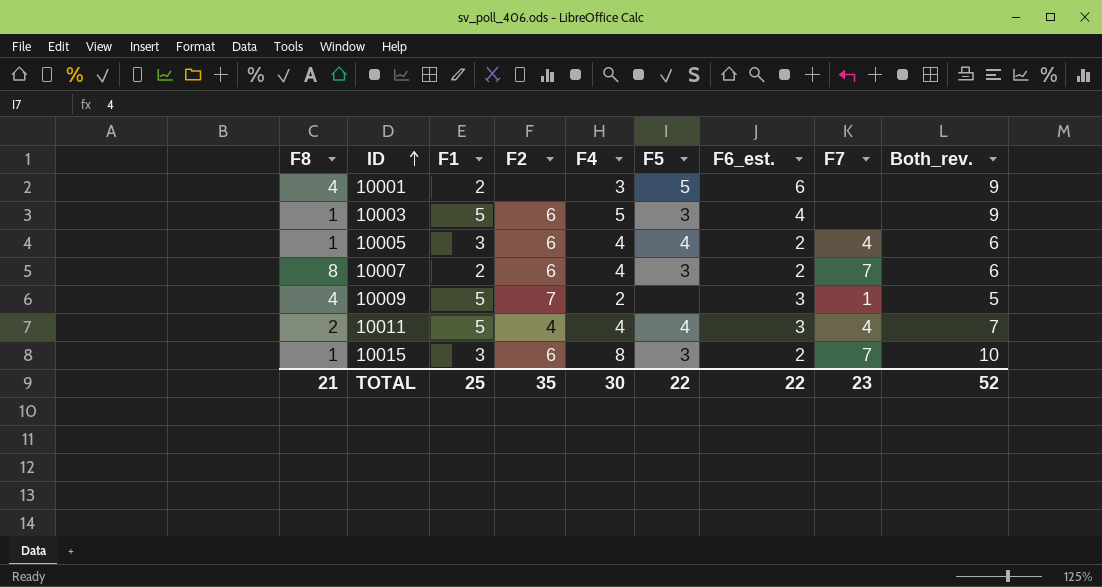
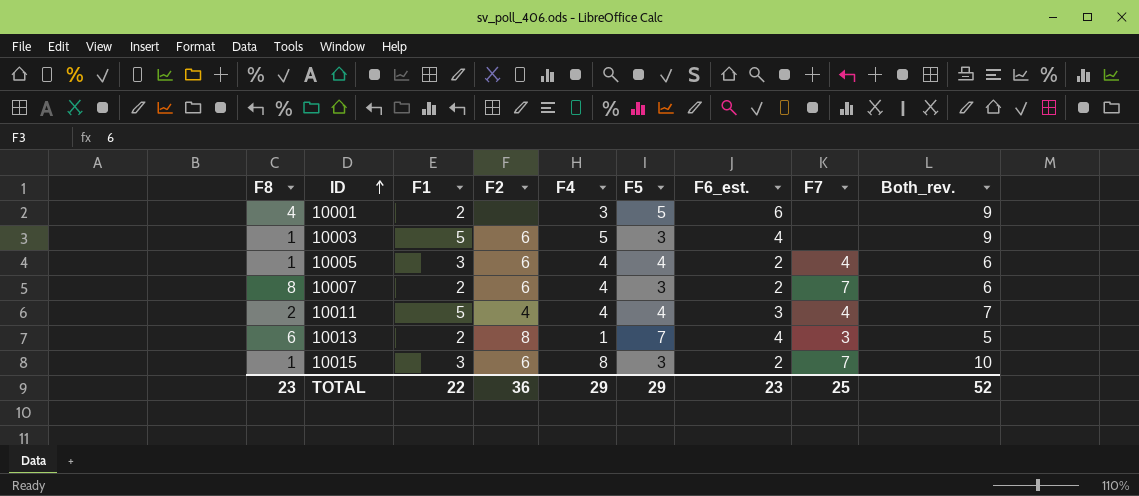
row 10009: 4 | 5 | 7 | 2 | none | 3 | 1 | 5 -> none
row 10013: none -> 6 | 2 | 8 | 1 | 7 | 4 | 3 | 5
TOTAL | F8: 21 -> 23
TOTAL | F1: 25 -> 22
TOTAL | F2: 35 -> 36
TOTAL | F4: 30 -> 29
TOTAL | F5: 22 -> 29
TOTAL | F6_est.: 22 -> 23
TOTAL | F7: 23 -> 25

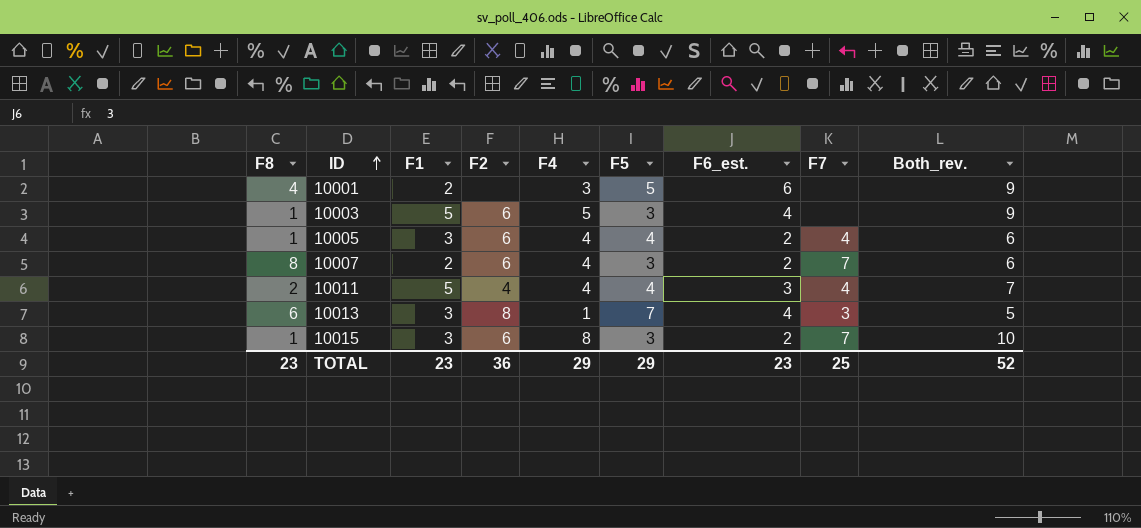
10013 | F1: 2 -> 3
TOTAL | F1: 22 -> 23

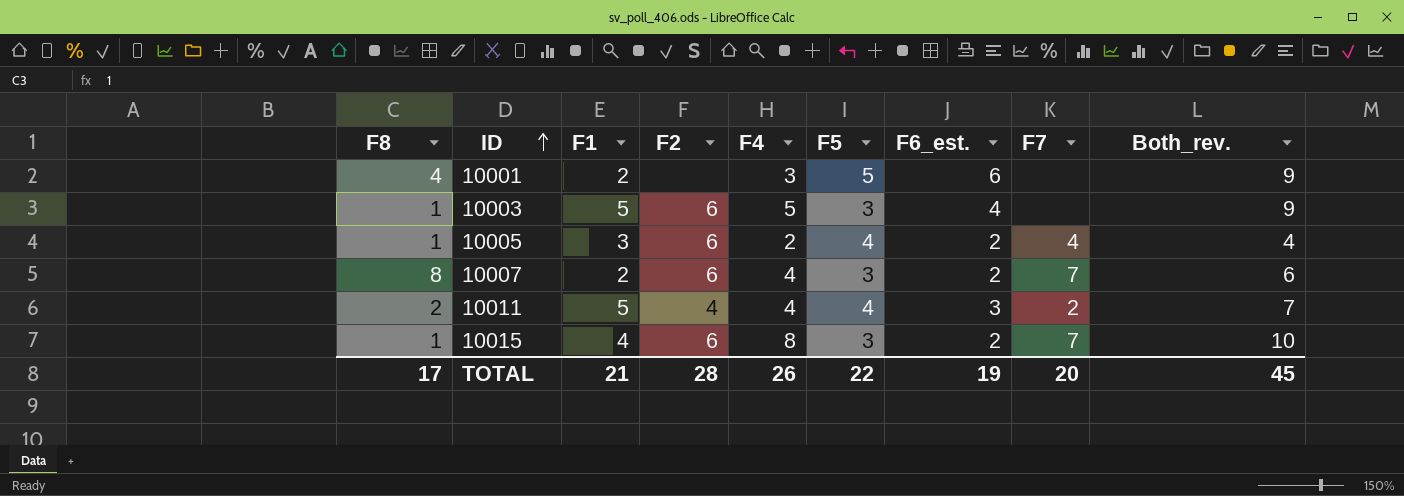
row 10013: 6 | 3 | 8 | 1 | 7 | 4 | 3 | 5 -> none
10005 | F4: 4 -> 2
10005 | Both_rev.: 6 -> 4
10011 | F7: 4 -> 2
10015 | F1: 3 -> 4
TOTAL | F8: 23 -> 17
TOTAL | F1: 23 -> 21
TOTAL | F2: 36 -> 28
TOTAL | F4: 29 -> 26
TOTAL | F5: 29 -> 22
TOTAL | F6_est.: 23 -> 19
TOTAL | F7: 25 -> 20
TOTAL | Both_rev.: 52 -> 45

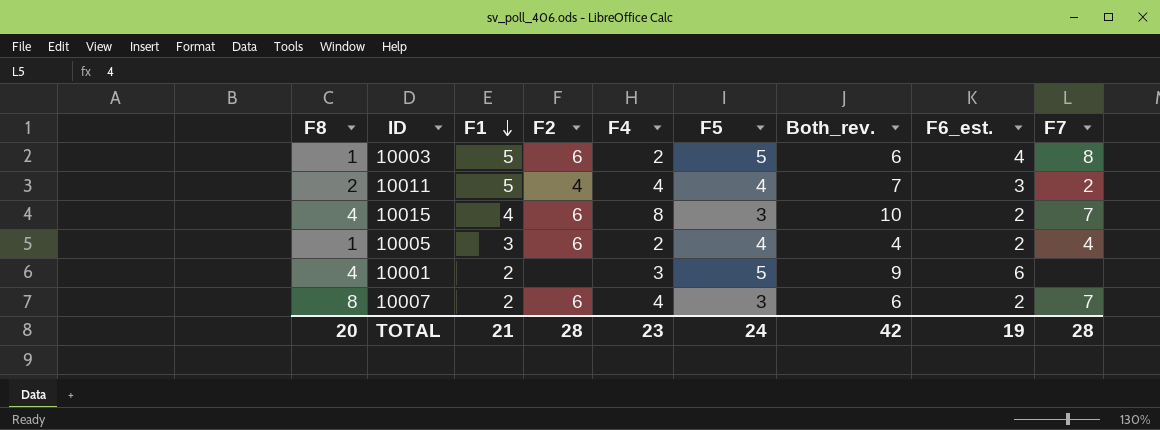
row order: ID ascending -> F1 descending
column Both_rev. | position: 9 -> 7
10003 | F4: 5 -> 2
10003 | F5: 3 -> 5
10003 | Both_rev.: 9 -> 6
10003 | F7: none -> 8
10015 | F8: 1 -> 4
TOTAL | F8: 17 -> 20
TOTAL | F4: 26 -> 23
TOTAL | F5: 22 -> 24
TOTAL | Both_rev.: 45 -> 42
TOTAL | F7: 20 -> 28

